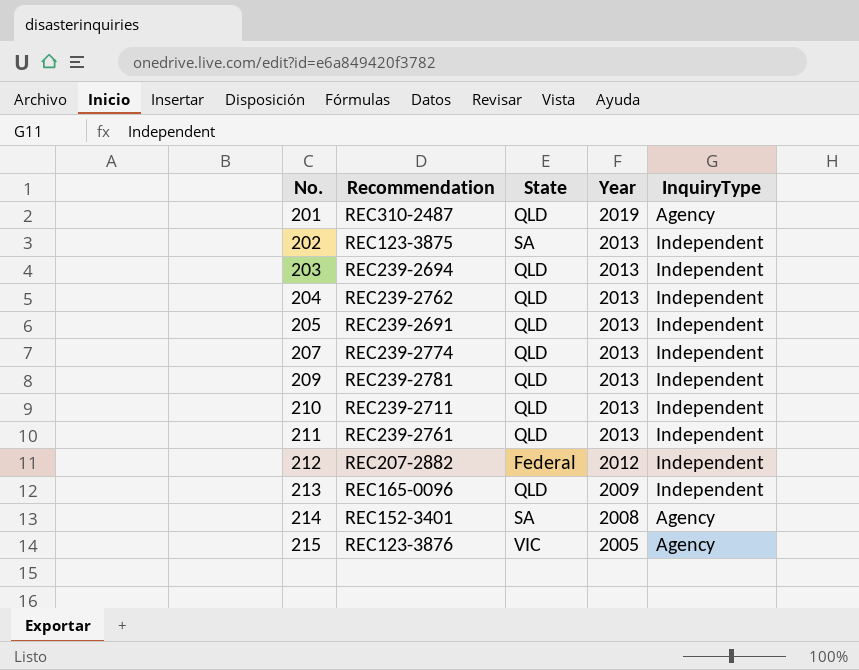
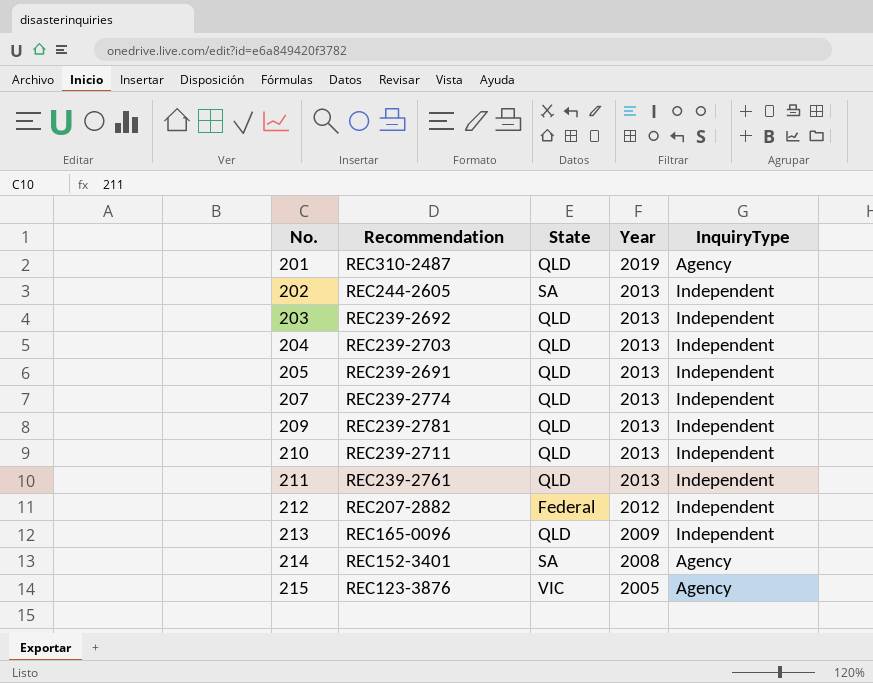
202 | Recommendation: REC123-3875 -> REC244-2605
203 | Recommendation: REC239-2694 -> REC239-2692
204 | Recommendation: REC239-2762 -> REC239-2703

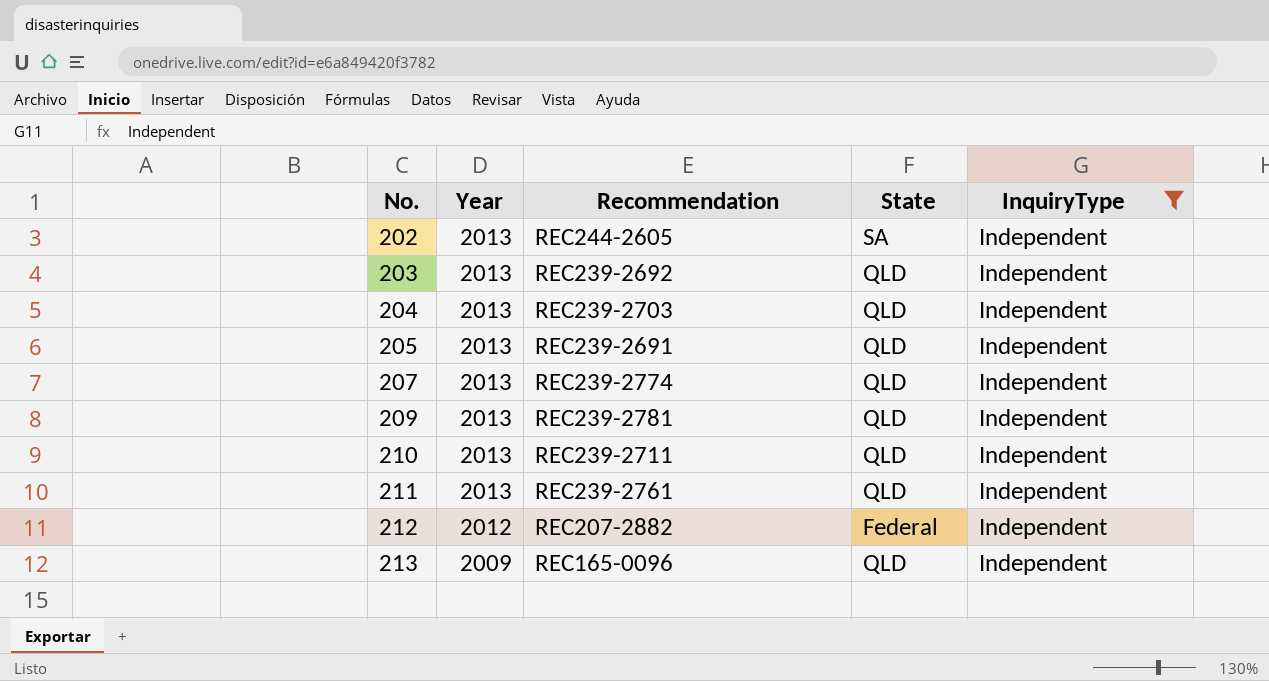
filter: none -> InquiryType = Independent
column Year | position: 4 -> 2

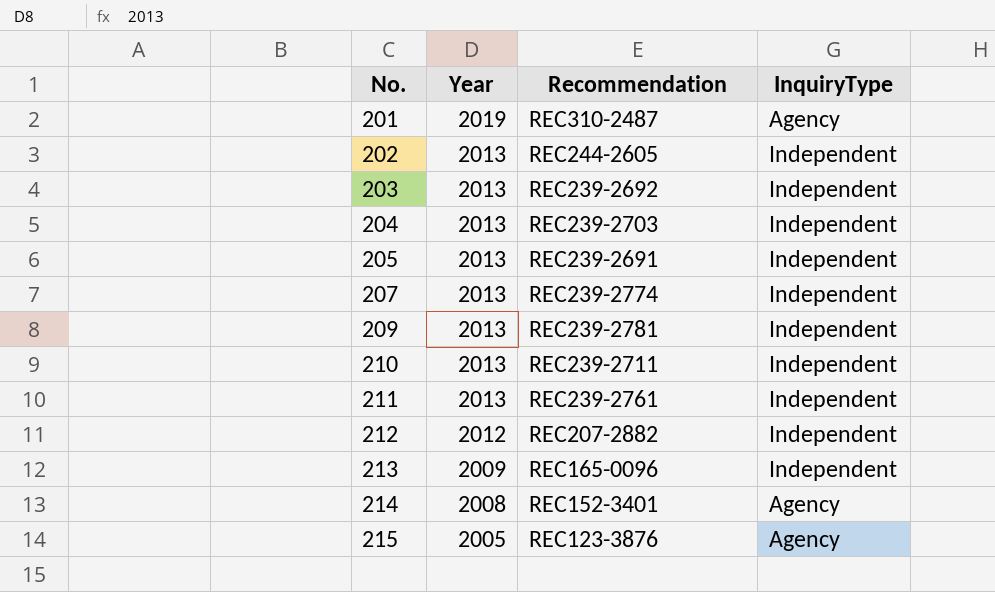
filter: InquiryType = Independent -> none
column State | position: 4 -> none

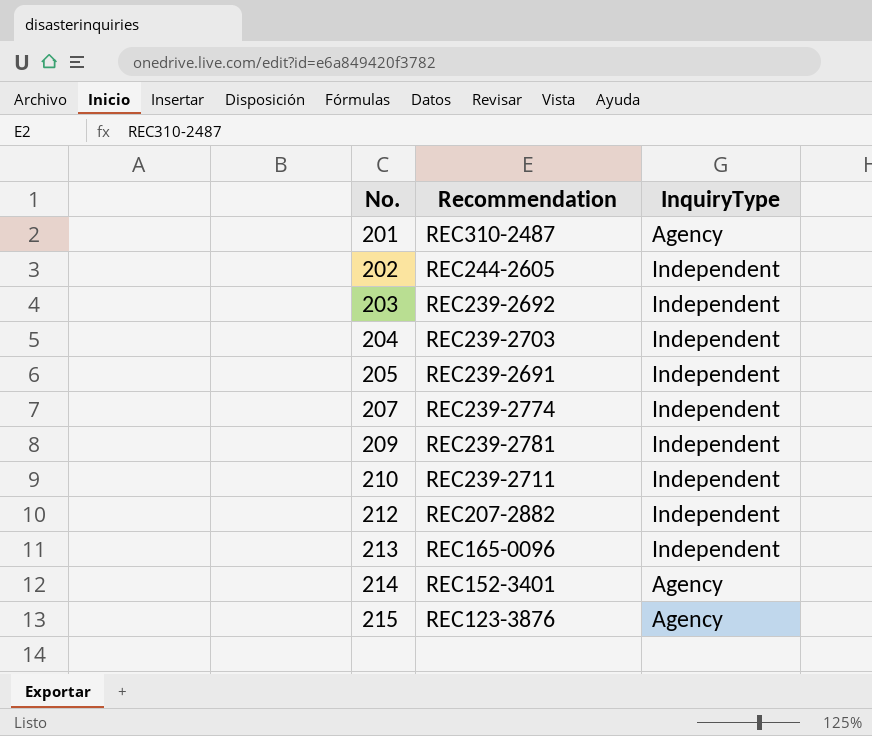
column Year | position: 2 -> none
row 211: 2013 | REC239-2761 | Independent -> none

